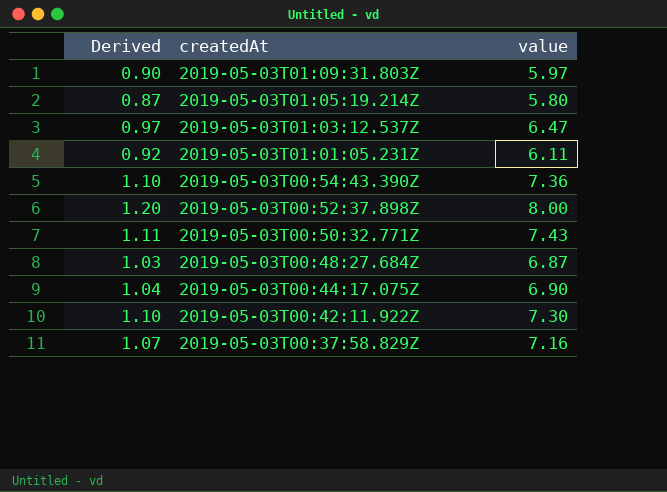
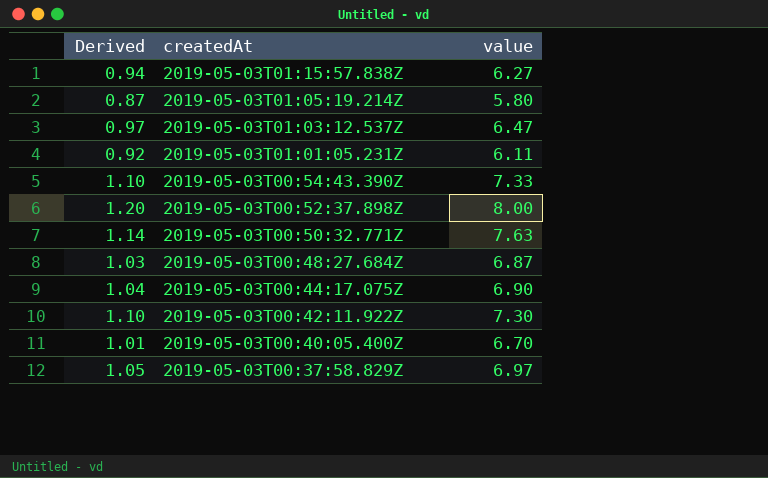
row 2019-05-03T01:09:31.803Z: 0.90 | 5.97 -> none
row 2019-05-03T01:15:57.838Z: none -> 0.94 | 6.27
2019-05-03T00:54:43.390Z | value: 7.36 -> 7.33
2019-05-03T00:50:32.771Z | Derived: 1.11 -> 1.14
2019-05-03T00:50:32.771Z | value: 7.43 -> 7.63
row 2019-05-03T00:40:05.400Z: none -> 1.01 | 6.70
2019-05-03T00:37:58.829Z | Derived: 1.07 -> 1.05
2019-05-03T00:37:58.829Z | value: 7.16 -> 6.97

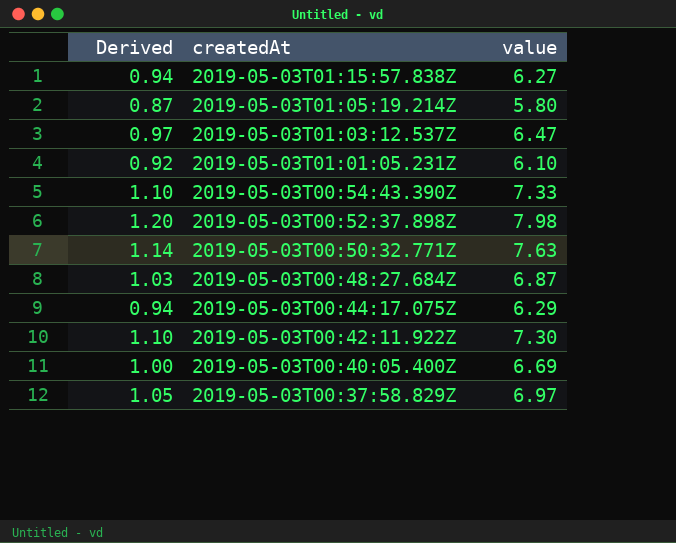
2019-05-03T01:01:05.231Z | value: 6.11 -> 6.10
2019-05-03T00:52:37.898Z | value: 8.00 -> 7.98
2019-05-03T00:44:17.075Z | Derived: 1.04 -> 0.94
2019-05-03T00:44:17.075Z | value: 6.90 -> 6.29
2019-05-03T00:40:05.400Z | Derived: 1.01 -> 1.00
2019-05-03T00:40:05.400Z | value: 6.70 -> 6.69

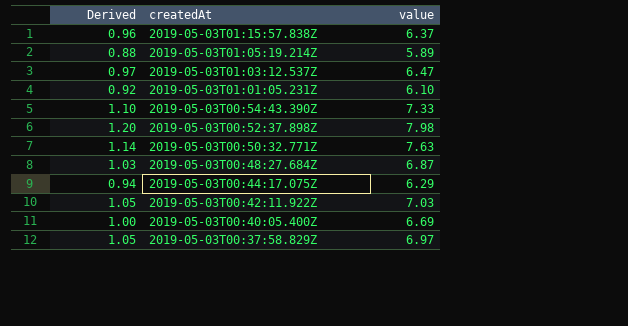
2019-05-03T01:15:57.838Z | Derived: 0.94 -> 0.96
2019-05-03T01:15:57.838Z | value: 6.27 -> 6.37
2019-05-03T01:05:19.214Z | Derived: 0.87 -> 0.88
2019-05-03T01:05:19.214Z | value: 5.80 -> 5.89
2019-05-03T00:42:11.922Z | Derived: 1.10 -> 1.05
2019-05-03T00:42:11.922Z | value: 7.30 -> 7.03

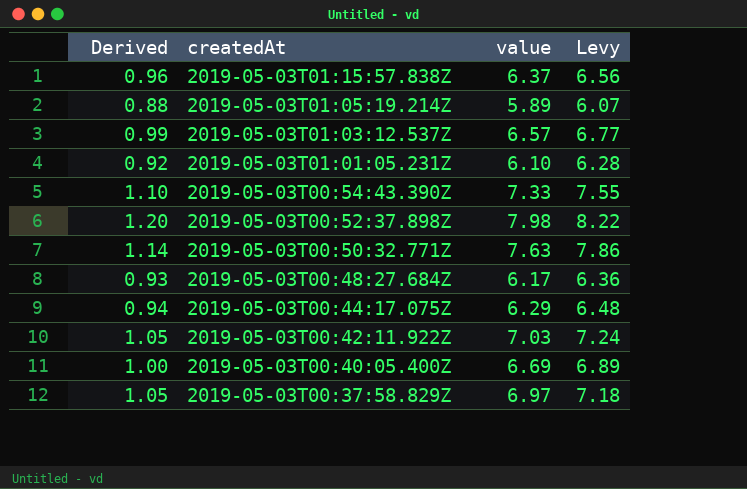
column Levy | formula: none -> [value] * 1.03
2019-05-03T01:03:12.537Z | Derived: 0.97 -> 0.99
2019-05-03T01:03:12.537Z | value: 6.47 -> 6.57
2019-05-03T00:48:27.684Z | Derived: 1.03 -> 0.93
2019-05-03T00:48:27.684Z | value: 6.87 -> 6.17

